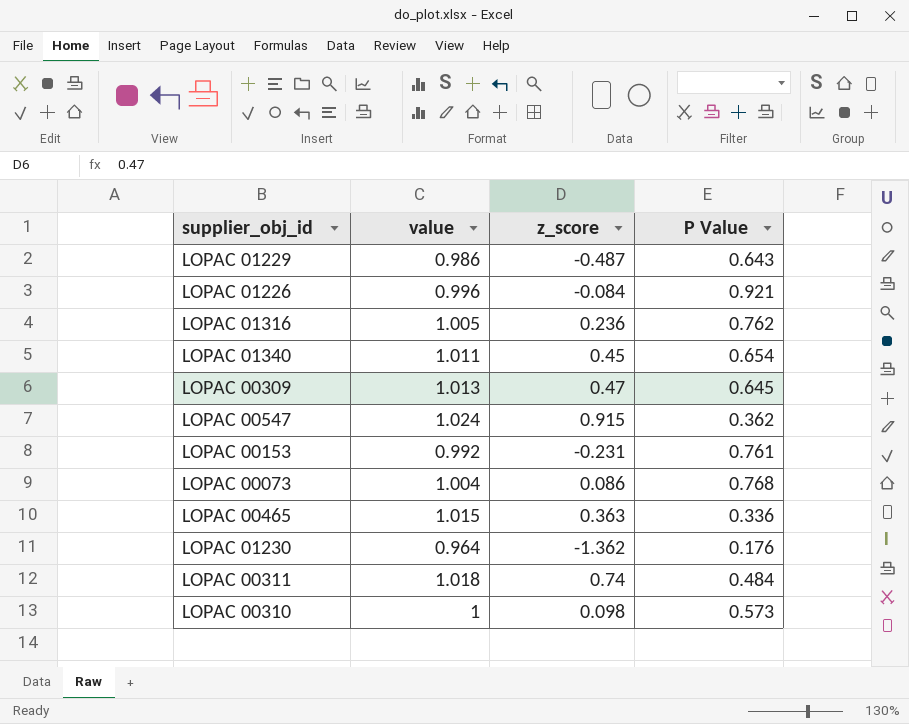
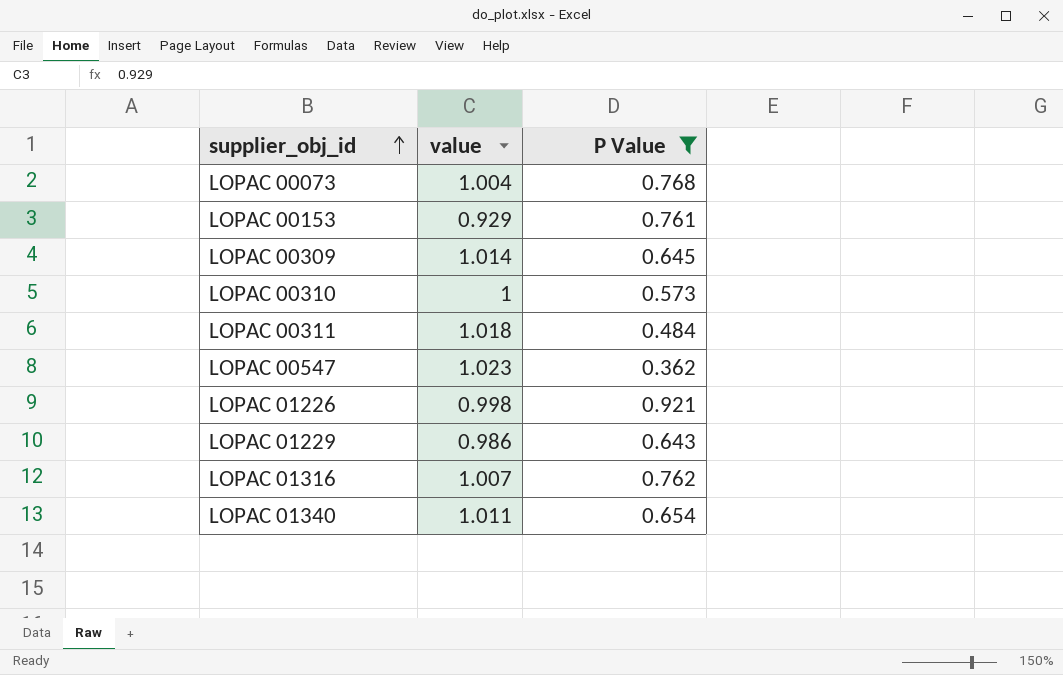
filter: none -> P Value >= 0.362
row order: none -> supplier_obj_id ascending
column z_score | position: 3 -> none
LOPAC 00153 | value: 0.992 -> 0.929
LOPAC 00309 | value: 1.013 -> 1.014
LOPAC 00547 | value: 1.024 -> 1.023
LOPAC 01226 | value: 0.996 -> 0.998
LOPAC 01316 | value: 1.005 -> 1.007

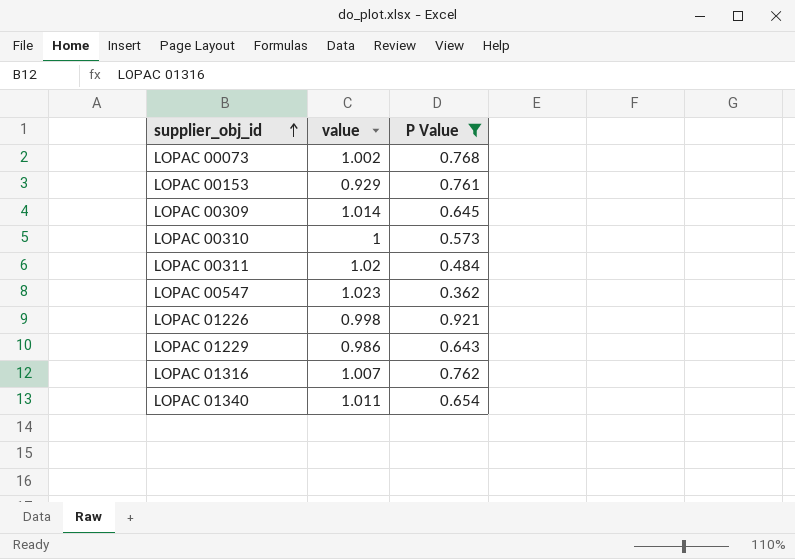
LOPAC 00073 | value: 1.004 -> 1.002
LOPAC 00311 | value: 1.018 -> 1.02

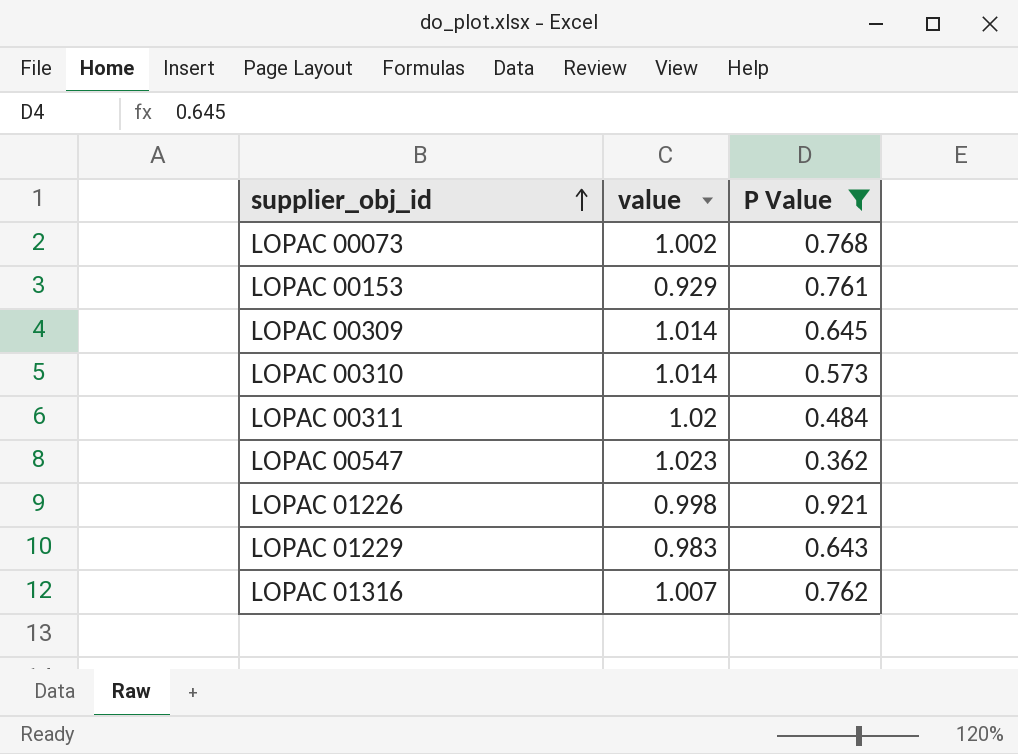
row LOPAC 01340: 1.011 | 0.654 -> none
LOPAC 00310 | value: 1 -> 1.014
LOPAC 01229 | value: 0.986 -> 0.983

